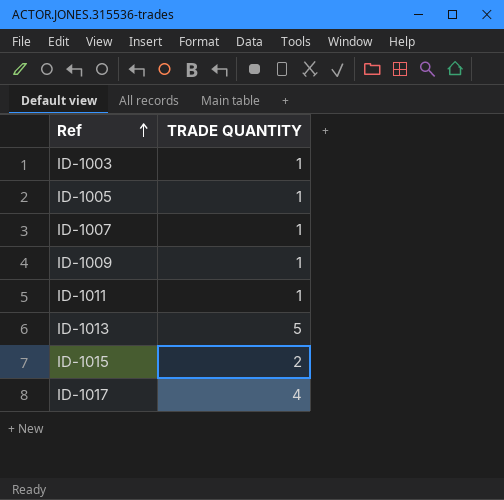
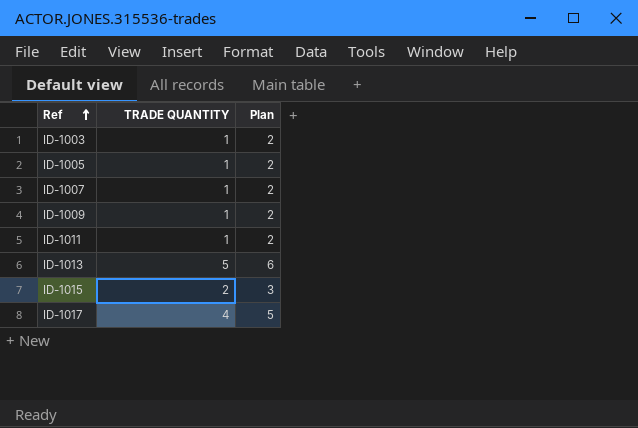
column Plan | formula: none -> [TRADE QUANTITY] + 1

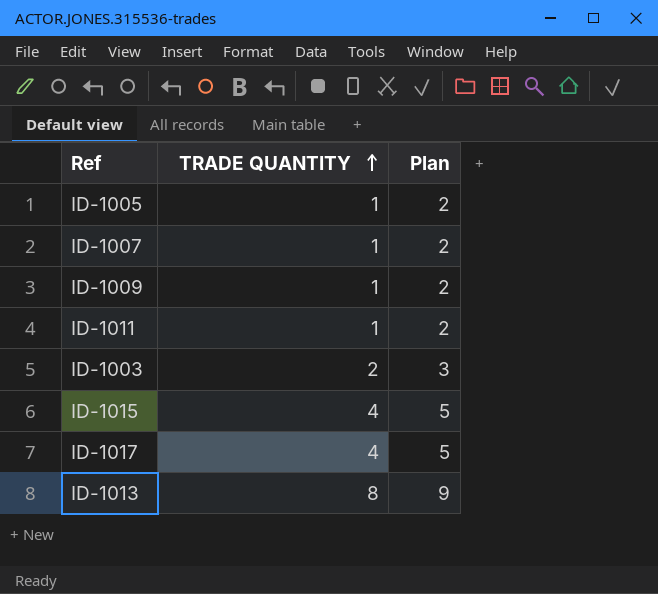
row order: Ref ascending -> TRADE QUANTITY ascending
ID-1003 | TRADE QUANTITY: 1 -> 2
ID-1003 | Plan: 2 -> 3
ID-1015 | TRADE QUANTITY: 2 -> 4
ID-1015 | Plan: 3 -> 5
ID-1013 | TRADE QUANTITY: 5 -> 8
ID-1013 | Plan: 6 -> 9

